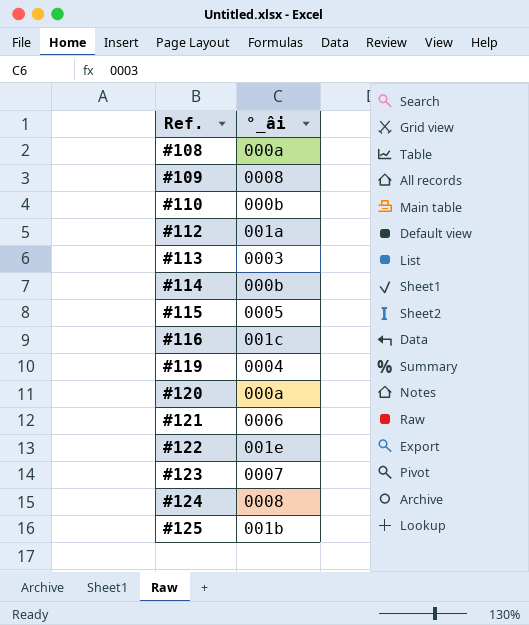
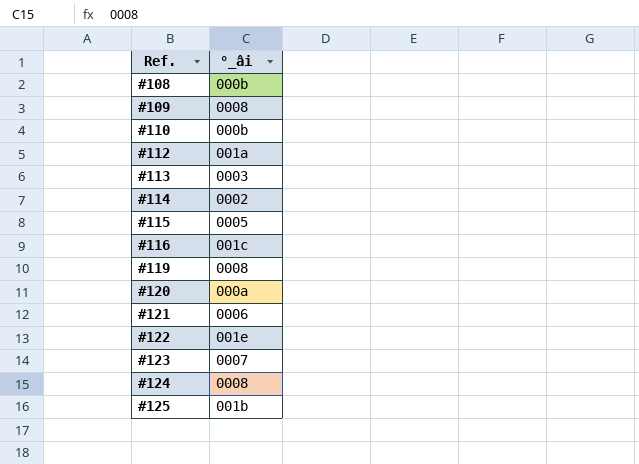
#108 | °_âi: 000a -> 000b
#114 | °_âi: 000b -> 0002
#119 | °_âi: 0004 -> 0008

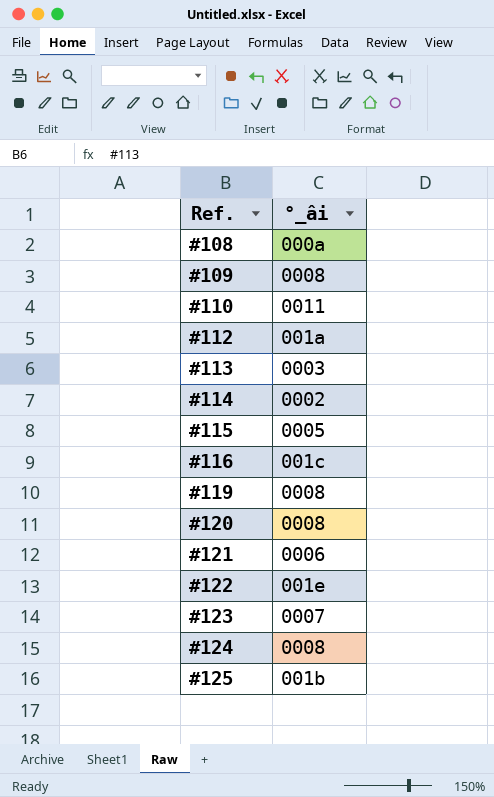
#108 | °_âi: 000b -> 000a
#110 | °_âi: 000b -> 0011
#120 | °_âi: 000a -> 0008

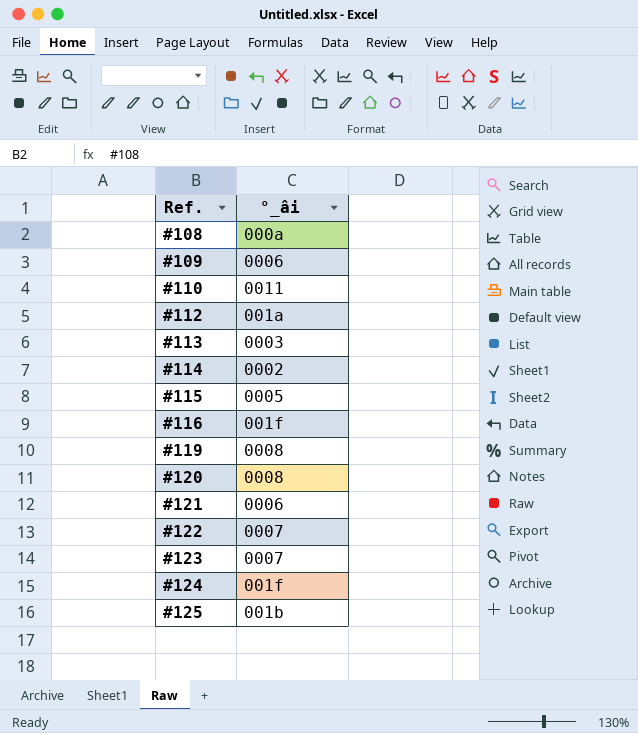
#109 | °_âi: 0008 -> 0006
#116 | °_âi: 001c -> 001f
#122 | °_âi: 001e -> 0007
#124 | °_âi: 0008 -> 001f

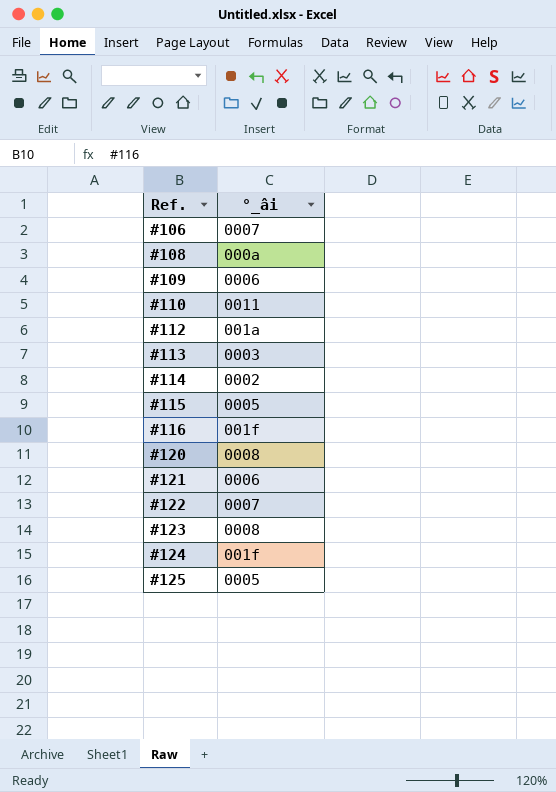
row #119: 0008 -> none
row #106: none -> 0007
#123 | °_âi: 0007 -> 0008
#125 | °_âi: 001b -> 0005

